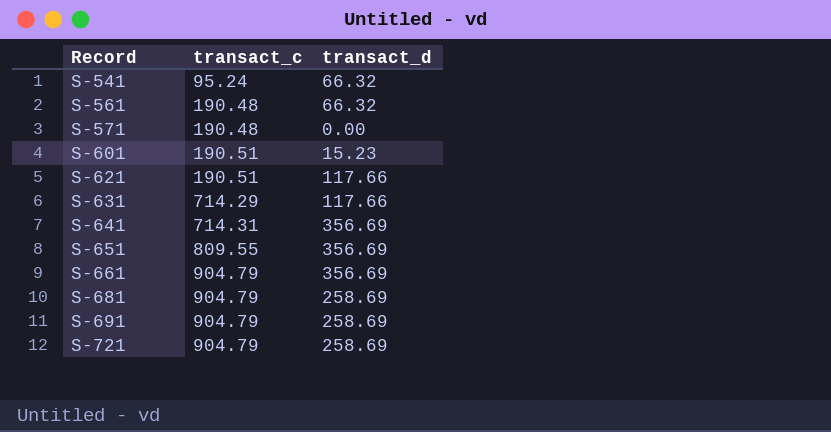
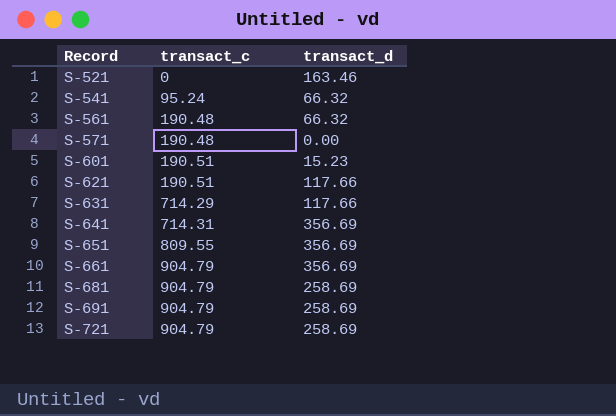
row S-521: none -> 0 | 163.46

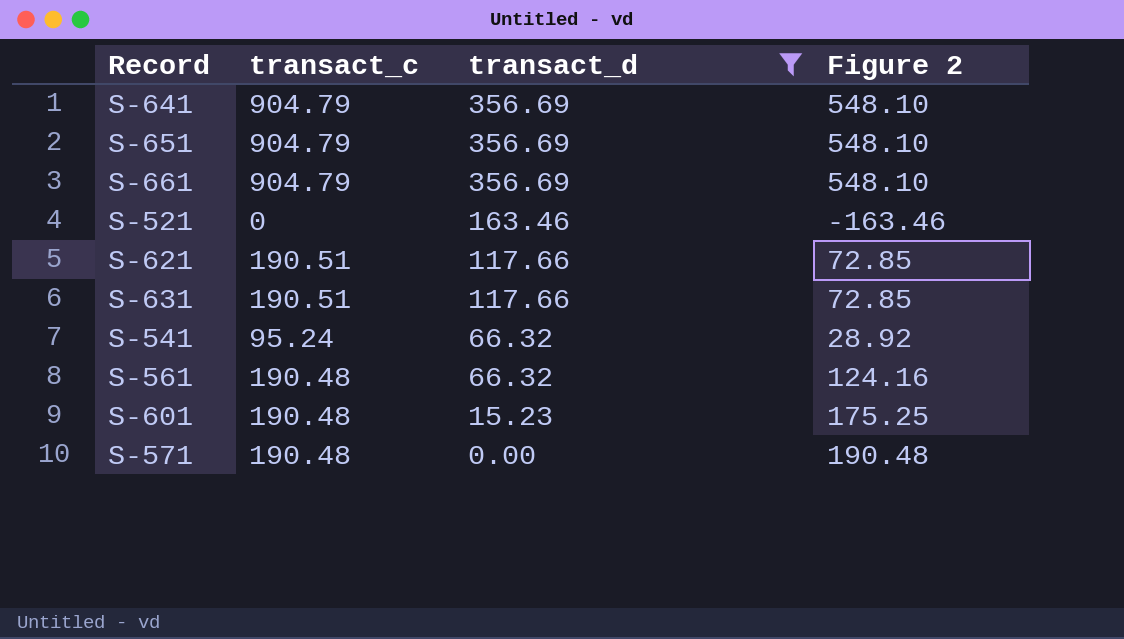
filter: none -> transact_d != 258.69
row order: Record ascending -> transact_d descending
column Figure 2 | formula: none -> [transact_c] - [transact_d]
S-641 | transact_c: 714.31 -> 904.79
S-651 | transact_c: 809.55 -> 904.79
S-631 | transact_c: 714.29 -> 190.51
S-601 | transact_c: 190.51 -> 190.48

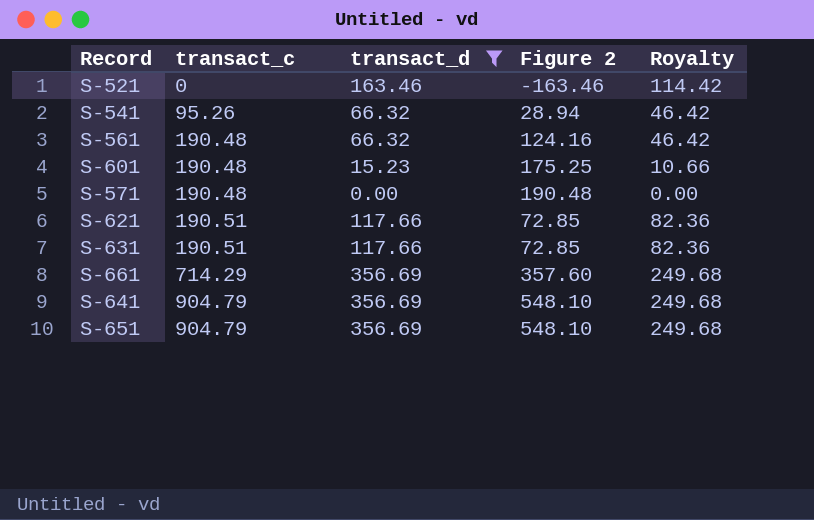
row order: transact_d descending -> transact_c ascending
column Royalty | formula: none -> [transact_d] * 0.7
S-541 | transact_c: 95.24 -> 95.26
S-541 | Figure 2: 28.92 -> 28.94
S-661 | transact_c: 904.79 -> 714.29
S-661 | Figure 2: 548.10 -> 357.60

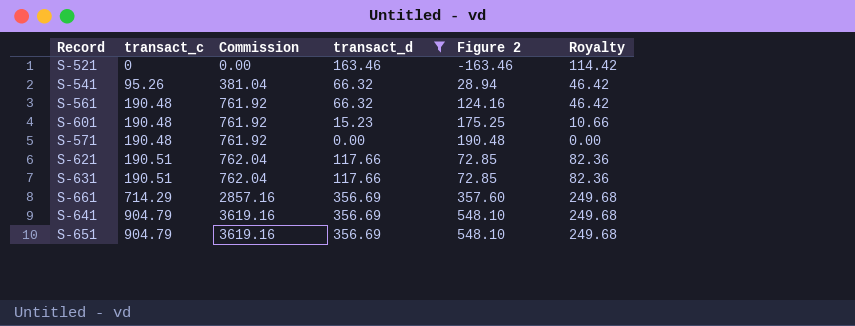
column Commission | formula: none -> [transact_c] * 4

